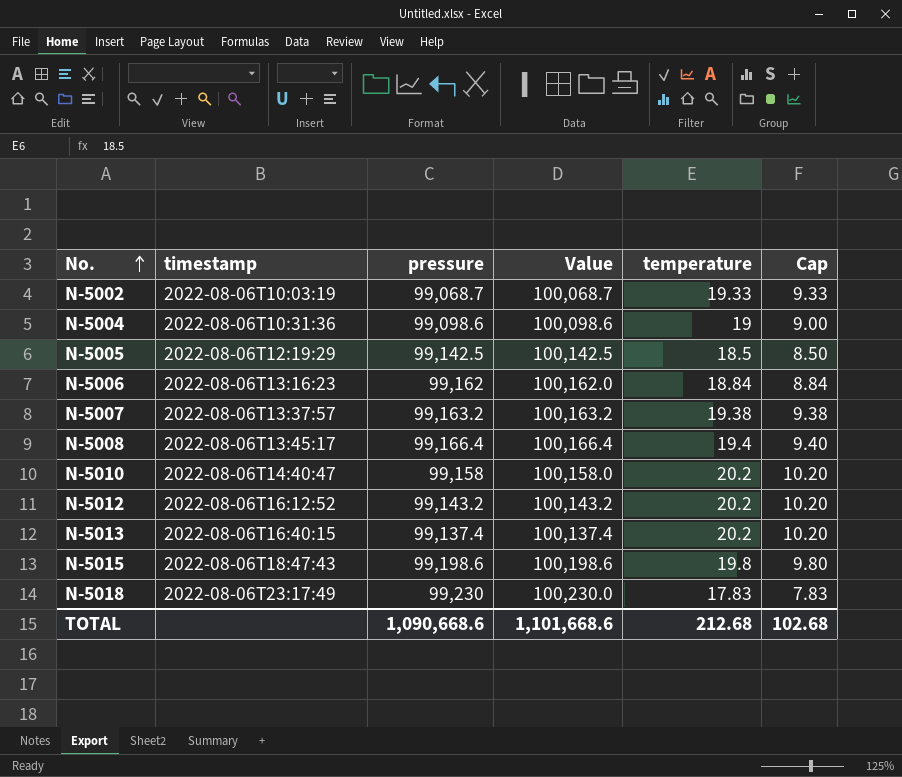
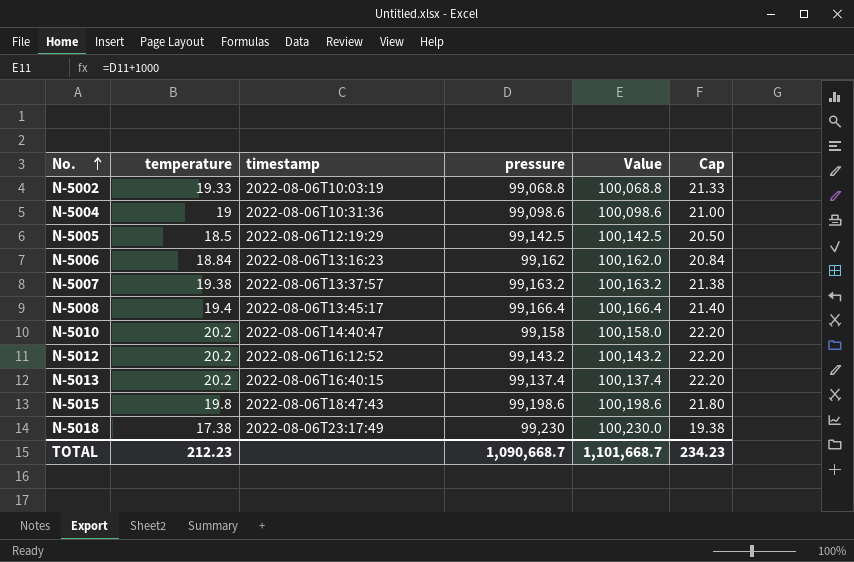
column temperature | position: 5 -> 2
column Cap | formula: [temperature] - 10 -> [temperature] + 2
N-5002 | pressure: 99,068.7 -> 99,068.8
N-5002 | Value: 100,068.7 -> 100,068.8
N-5018 | temperature: 17.83 -> 17.38
TOTAL | temperature: 212.68 -> 212.23
TOTAL | pressure: 1,090,668.6 -> 1,090,668.7
TOTAL | Value: 1,101,668.6 -> 1,101,668.7
TOTAL | Cap: 102.68 -> 234.23

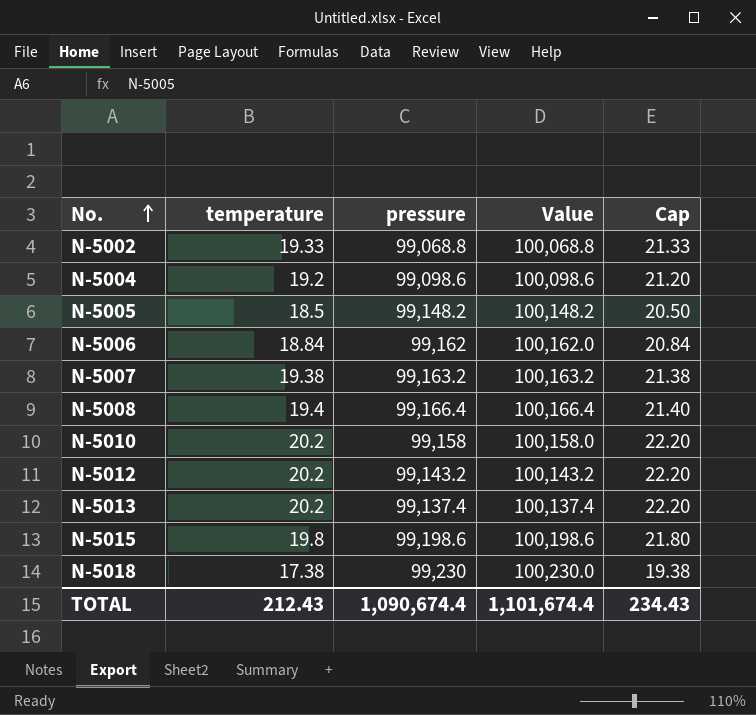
column timestamp | position: 3 -> none
N-5004 | temperature: 19 -> 19.2
N-5004 | Cap: 21.00 -> 21.20
N-5005 | pressure: 99,142.5 -> 99,148.2
N-5005 | Value: 100,142.5 -> 100,148.2
TOTAL | temperature: 212.23 -> 212.43
TOTAL | pressure: 1,090,668.7 -> 1,090,674.4
TOTAL | Value: 1,101,668.7 -> 1,101,674.4
TOTAL | Cap: 234.23 -> 234.43

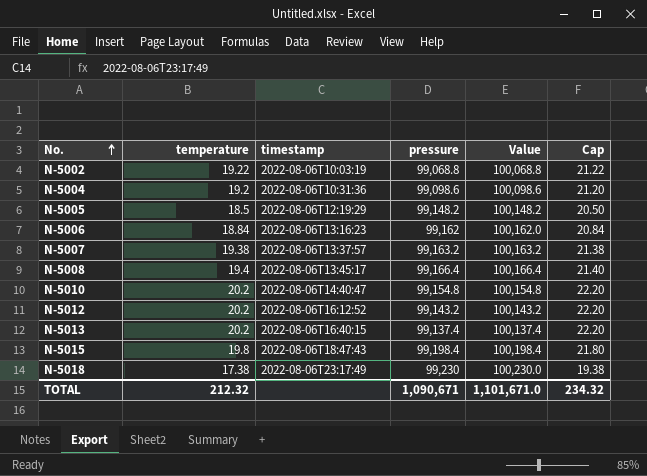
column timestamp | position: none -> 3
N-5002 | temperature: 19.33 -> 19.22
N-5002 | Cap: 21.33 -> 21.22
N-5010 | pressure: 99,158 -> 99,154.8
N-5010 | Value: 100,158.0 -> 100,154.8
N-5015 | pressure: 99,198.6 -> 99,198.4
N-5015 | Value: 100,198.6 -> 100,198.4
TOTAL | temperature: 212.43 -> 212.32
TOTAL | pressure: 1,090,674.4 -> 1,090,671
TOTAL | Value: 1,101,674.4 -> 1,101,671.0
TOTAL | Cap: 234.43 -> 234.32

